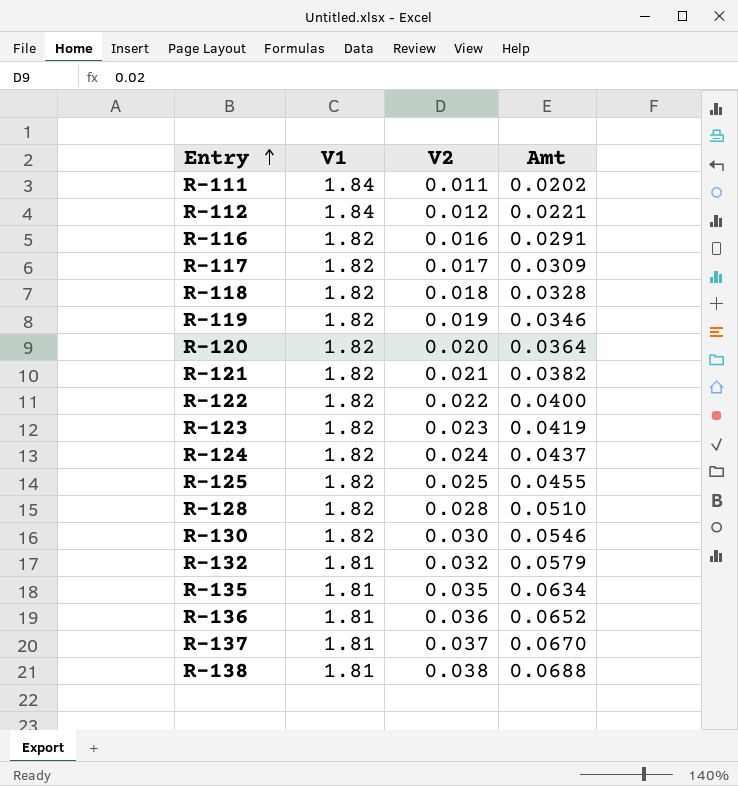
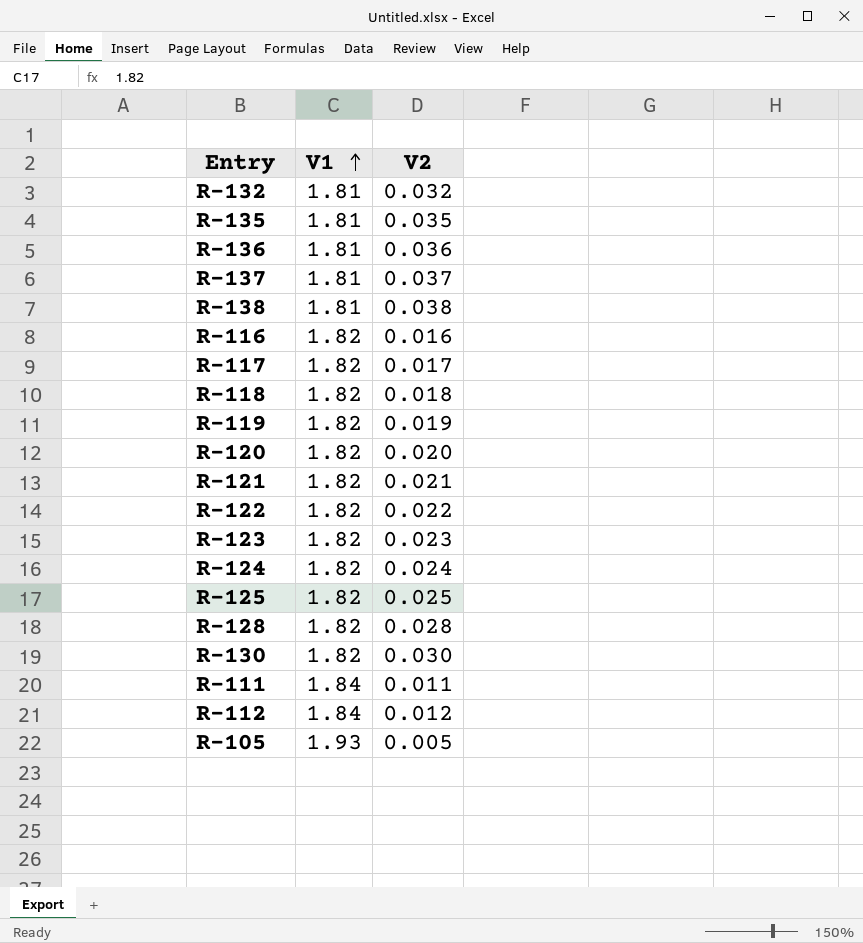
row order: Entry ascending -> V1 ascending
column Amt | formula: [V1] * [V2] -> none
row R-105: none -> 1.93 | 0.005

